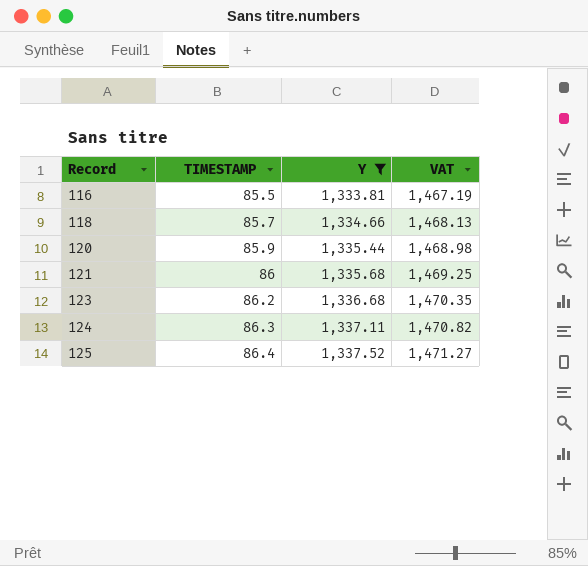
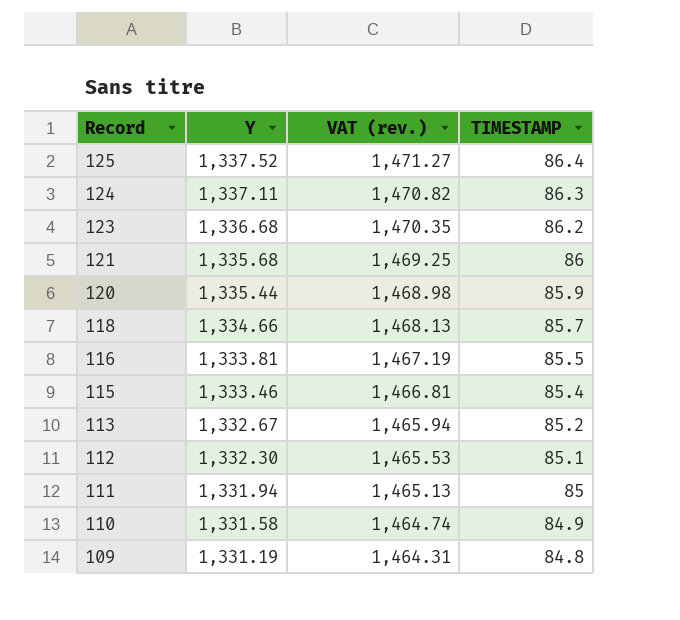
filter: Y >= 1,333.81 -> none
row order: Record ascending -> Record descending
column name: VAT -> VAT (rev.)
column TIMESTAMP | position: 2 -> 4

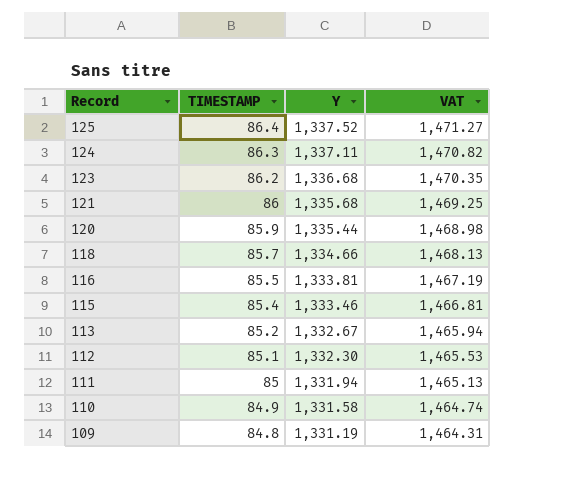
column TIMESTAMP | position: 4 -> 2
column name: VAT (rev.) -> VAT

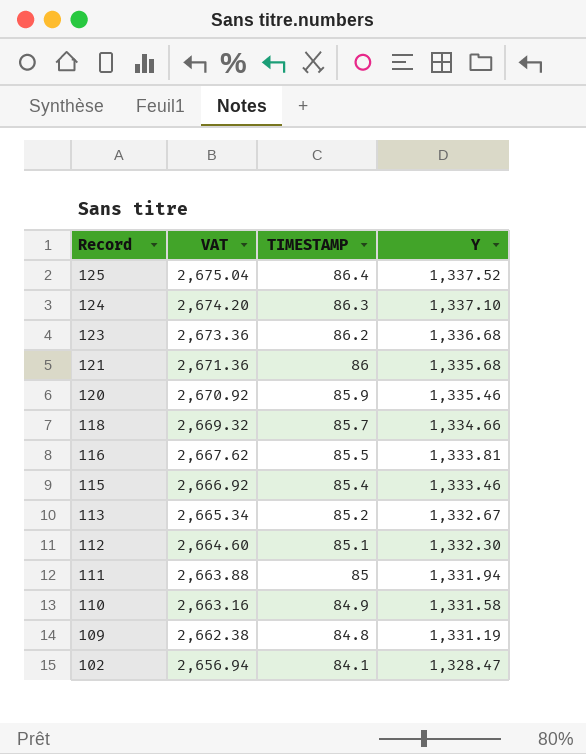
column VAT | formula: [Y] * 1.1 -> [Y] * 2
column VAT | position: 4 -> 2
124 | Y: 1,337.11 -> 1,337.10
120 | Y: 1,335.44 -> 1,335.46
row 102: none -> 2,656.94 | 84.1 | 1,328.47

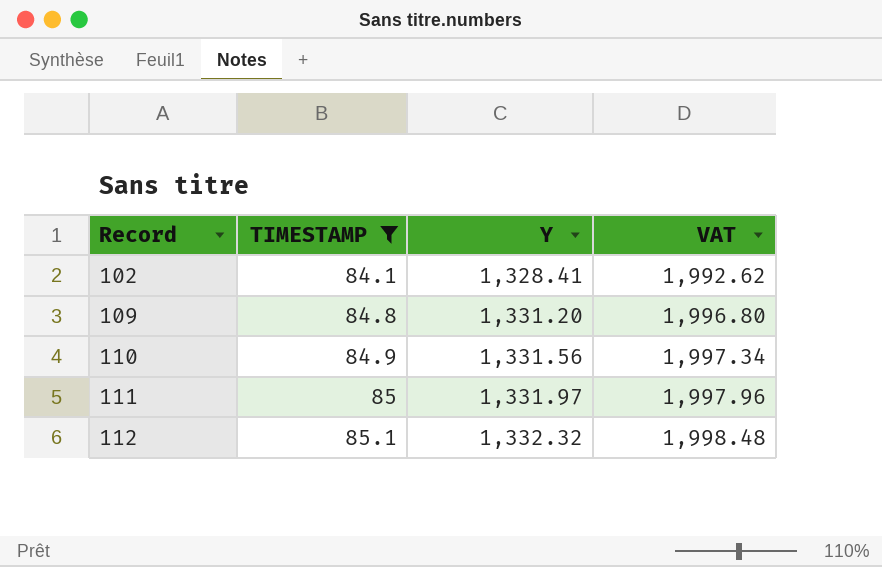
filter: none -> TIMESTAMP <= 85.1
row order: Record descending -> Record ascending
column VAT | formula: [Y] * 2 -> [Y] * 1.5
column VAT | position: 2 -> 4
102 | Y: 1,328.47 -> 1,328.41
109 | Y: 1,331.19 -> 1,331.20
110 | Y: 1,331.58 -> 1,331.56
111 | Y: 1,331.94 -> 1,331.97
112 | Y: 1,332.30 -> 1,332.32

